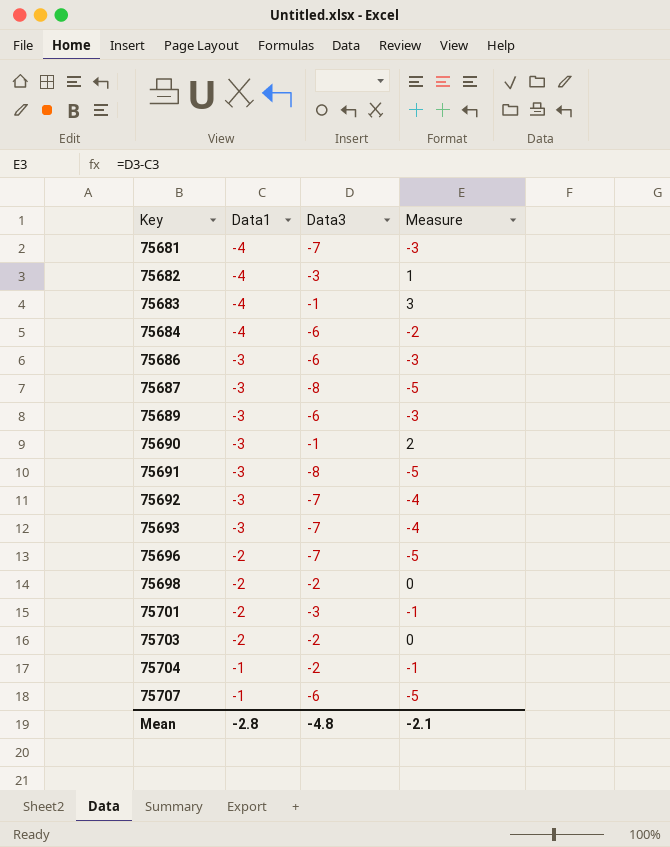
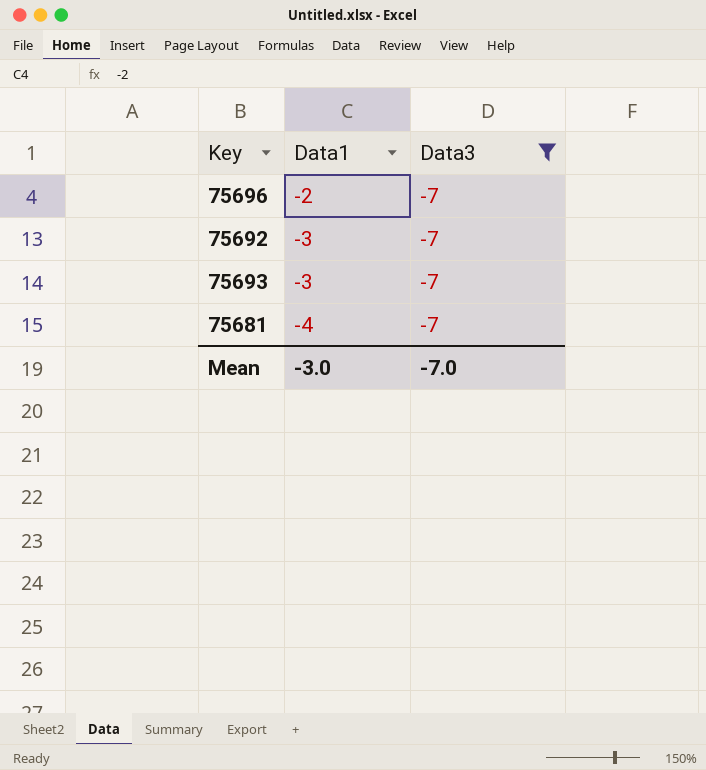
filter: none -> Data3 = -7
row order: Key ascending -> Data1 descending
column Measure | formula: [Data3] - [Data1] -> none
Mean | Data1: -2.8 -> -3.0
Mean | Data3: -4.8 -> -7.0

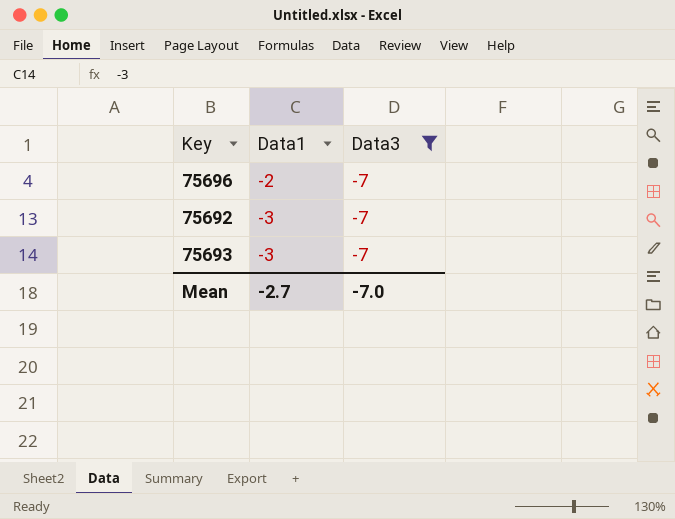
row 75681: -4 | -7 -> none
Mean | Data1: -3.0 -> -2.7

